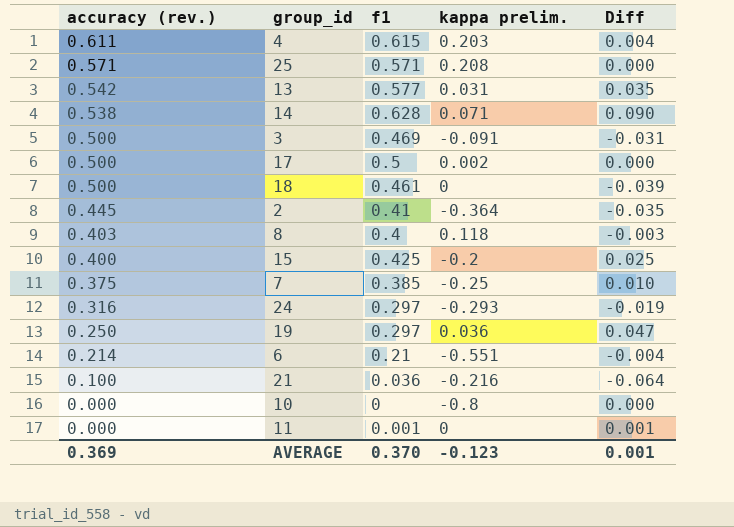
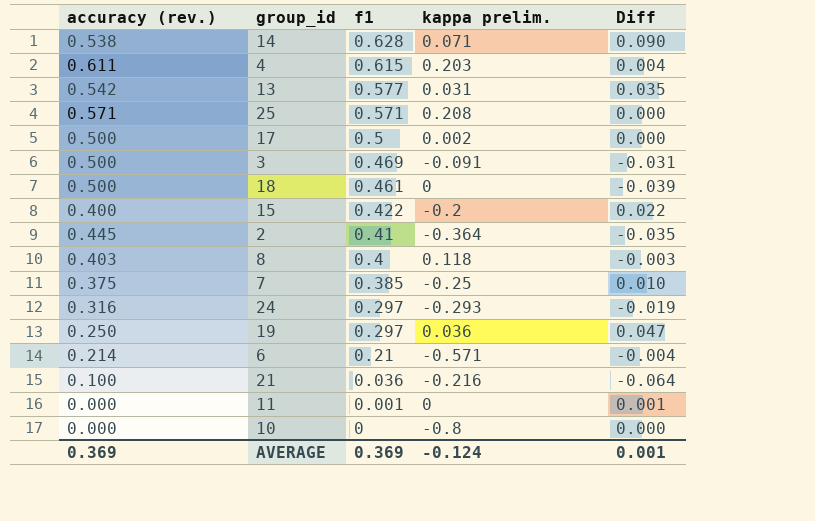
row order: accuracy (rev.) descending -> f1 descending
15 | f1: 0.425 -> 0.422
15 | Diff: 0.025 -> 0.022
6 | kappa prelim.: -0.551 -> -0.571
AVERAGE | f1: 0.370 -> 0.369
AVERAGE | kappa prelim.: -0.123 -> -0.124

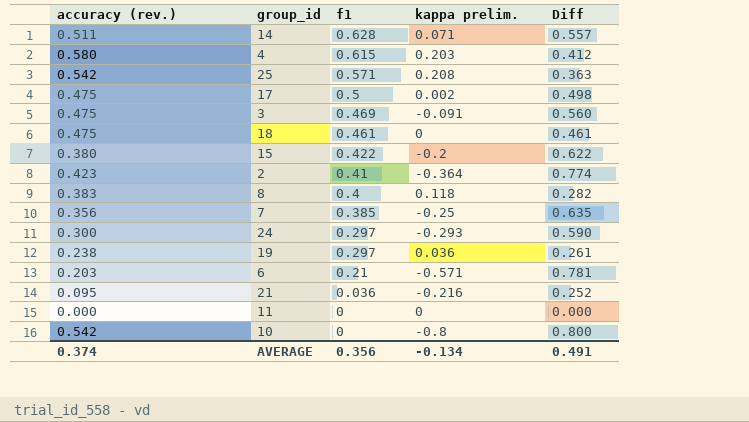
column Diff | formula: [f1] - [accuracy (rev.)] -> [f1] - [kappa prelim.]
row 13: 0.542 | 0.577 | 0.031 | 0.035 -> none
14 | accuracy (rev.): 0.538 -> 0.511
4 | accuracy (rev.): 0.611 -> 0.580
25 | accuracy (rev.): 0.571 -> 0.542
17 | accuracy (rev.): 0.500 -> 0.475
3 | accuracy (rev.): 0.500 -> 0.475
18 | accuracy (rev.): 0.500 -> 0.475
15 | accuracy (rev.): 0.400 -> 0.380
2 | accuracy (rev.): 0.445 -> 0.423
8 | accuracy (rev.): 0.403 -> 0.383
7 | accuracy (rev.): 0.375 -> 0.356
24 | accuracy (rev.): 0.316 -> 0.300
19 | accuracy (rev.): 0.250 -> 0.238
6 | accuracy (rev.): 0.214 -> 0.203
21 | accuracy (rev.): 0.100 -> 0.095
11 | f1: 0.001 -> 0
10 | accuracy (rev.): 0.000 -> 0.542
AVERAGE | accuracy (rev.): 0.369 -> 0.374
AVERAGE | f1: 0.369 -> 0.356
AVERAGE | kappa prelim.: -0.124 -> -0.134
AVERAGE | Diff: 0.001 -> 0.491

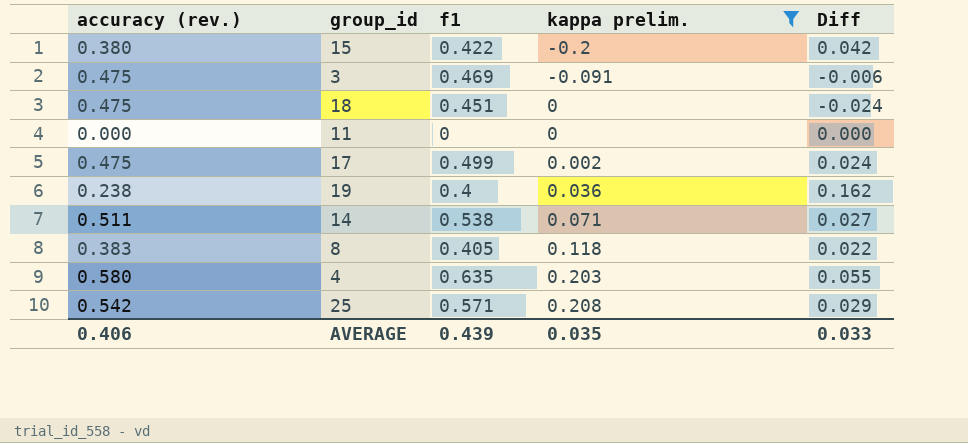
filter: none -> kappa prelim. >= -0.2
row order: f1 descending -> kappa prelim. ascending
column Diff | formula: [f1] - [kappa prelim.] -> [f1] - [accuracy (rev.)]
18 | f1: 0.461 -> 0.451
17 | f1: 0.5 -> 0.499
19 | f1: 0.297 -> 0.4
14 | f1: 0.628 -> 0.538
8 | f1: 0.4 -> 0.405
4 | f1: 0.615 -> 0.635
AVERAGE | accuracy (rev.): 0.374 -> 0.406
AVERAGE | f1: 0.356 -> 0.439
AVERAGE | kappa prelim.: -0.134 -> 0.035
AVERAGE | Diff: 0.491 -> 0.033

